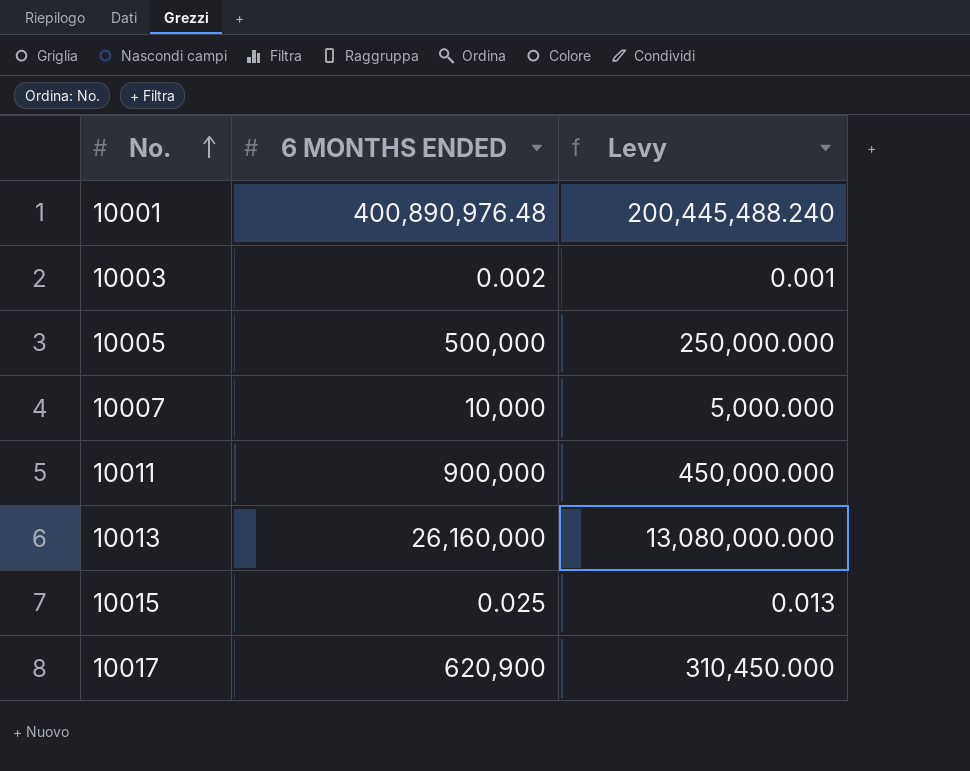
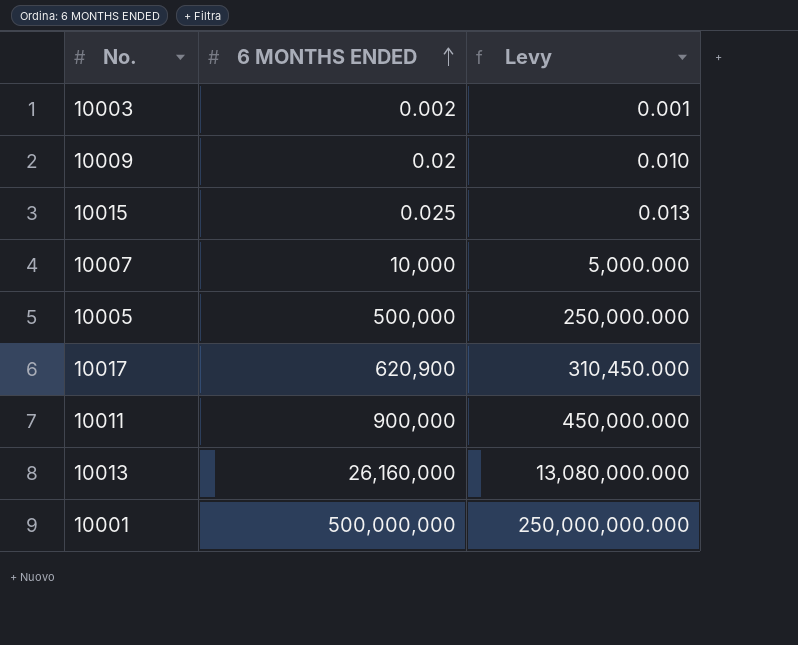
row order: No. ascending -> 6 MONTHS ENDED ascending
row 10009: none -> 0.02 | 0.010
10001 | 6 MONTHS ENDED: 400,890,976.48 -> 500,000,000
10001 | Levy: 200,445,488.240 -> 250,000,000.000

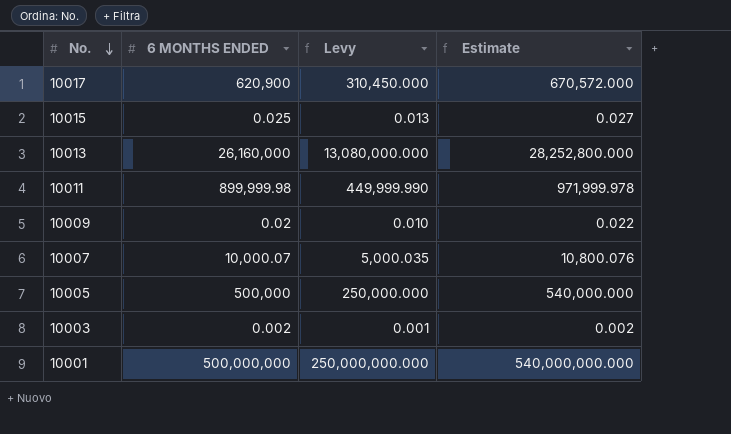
row order: 6 MONTHS ENDED ascending -> No. descending
column Estimate | formula: none -> [6 MONTHS ENDED] * 1.08
10011 | 6 MONTHS ENDED: 900,000 -> 899,999.98
10011 | Levy: 450,000.000 -> 449,999.990
10007 | 6 MONTHS ENDED: 10,000 -> 10,000.07
10007 | Levy: 5,000.000 -> 5,000.035

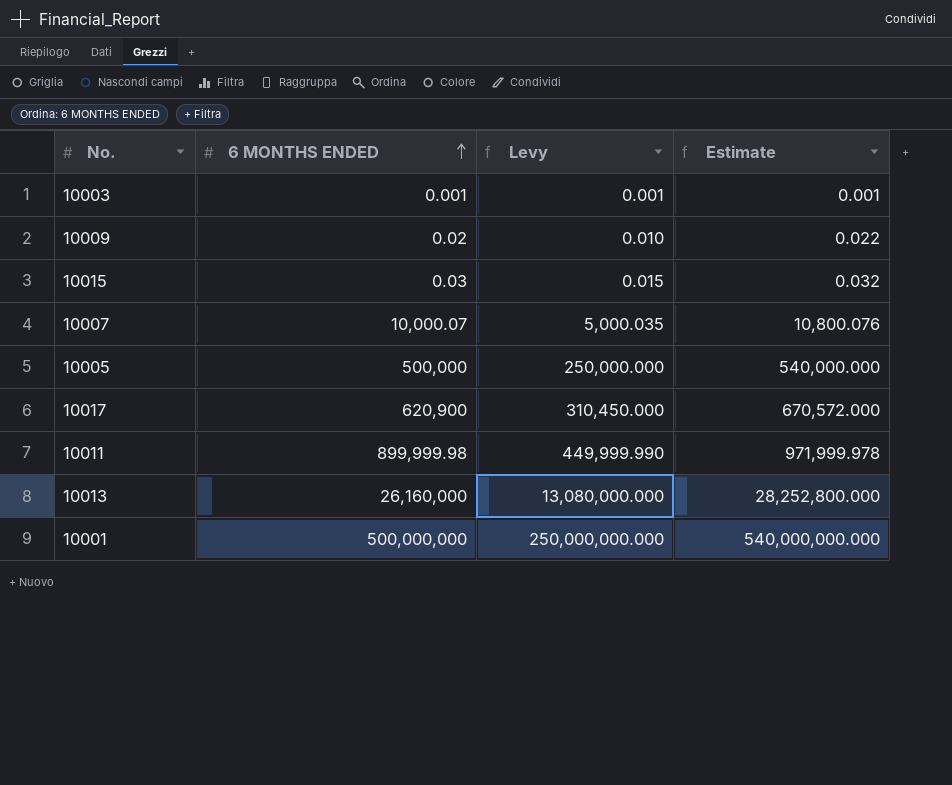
row order: No. descending -> 6 MONTHS ENDED ascending
10003 | 6 MONTHS ENDED: 0.002 -> 0.001
10003 | Estimate: 0.002 -> 0.001
10015 | 6 MONTHS ENDED: 0.025 -> 0.03
10015 | Levy: 0.013 -> 0.015
10015 | Estimate: 0.027 -> 0.032

